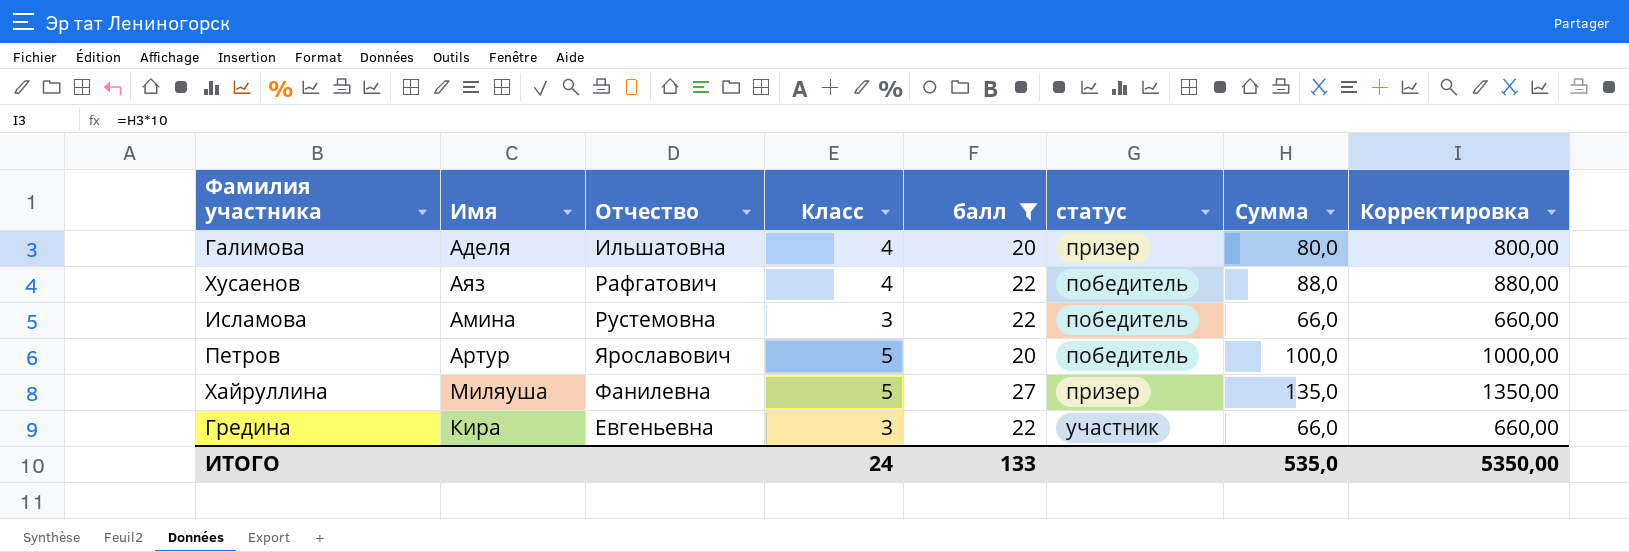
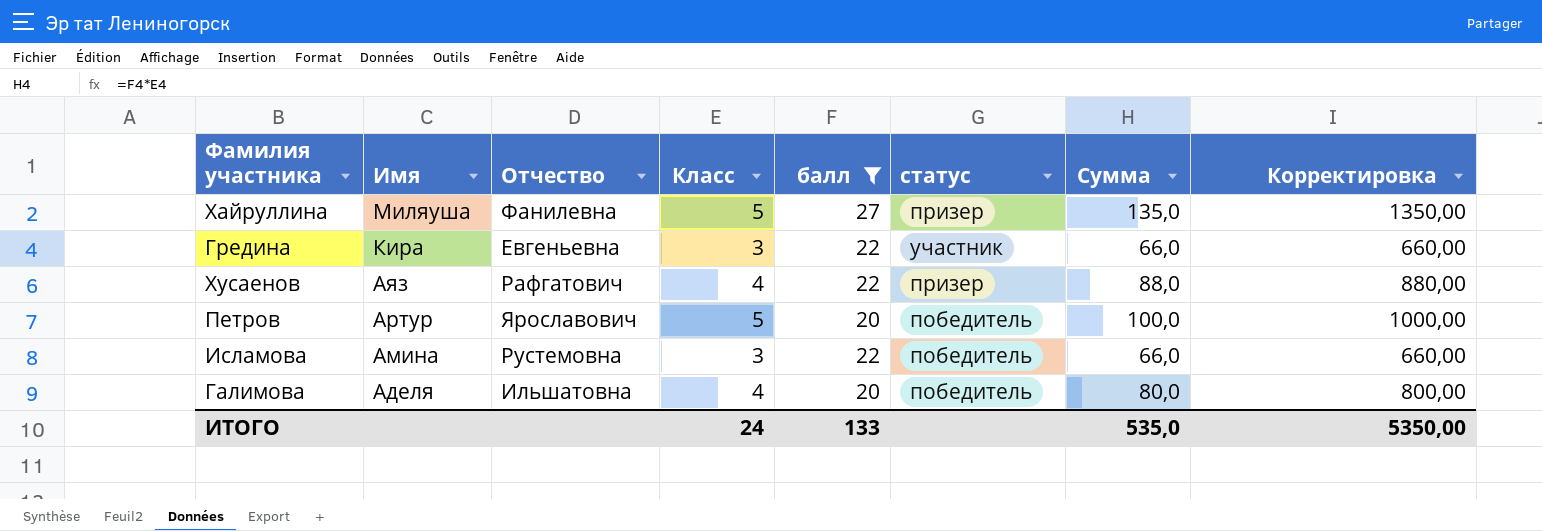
row order: none -> Имя descending
Хусаенов | статус: победитель -> призер
Галимова | статус: призер -> победитель

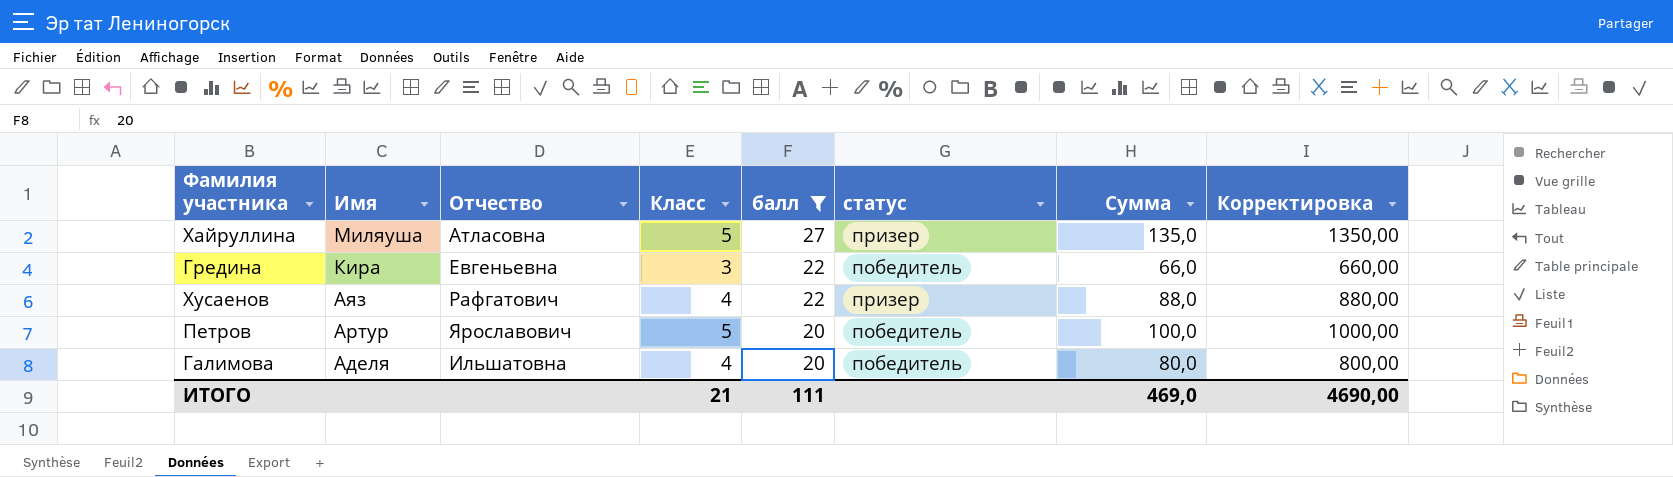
row Исламова: Амина | Рустемовна | 3 | 22 | победитель | 66,0 | 660,00 -> none
Хайруллина | Отчество: Фанилевна -> Атласовна
Гредина | статус: участник -> победитель
ИТОГО | Класс: 24 -> 21
ИТОГО | балл: 133 -> 111
ИТОГО | Сумма: 535,0 -> 469,0
ИТОГО | Корректировка: 5350,00 -> 4690,00

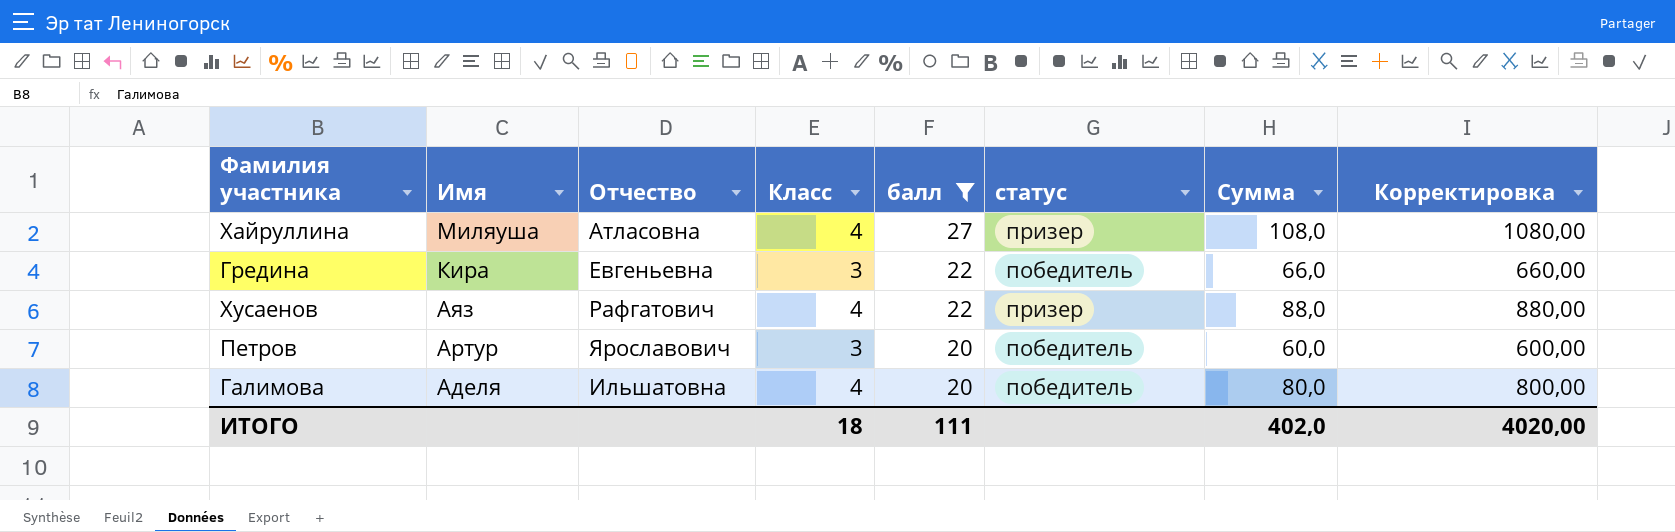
Хайруллина | Класс: 5 -> 4
Хайруллина | Сумма: 135,0 -> 108,0
Хайруллина | Корректировка: 1350,00 -> 1080,00
Петров | Класс: 5 -> 3
Петров | Сумма: 100,0 -> 60,0
Петров | Корректировка: 1000,00 -> 600,00
ИТОГО | Класс: 21 -> 18
ИТОГО | Сумма: 469,0 -> 402,0
ИТОГО | Корректировка: 4690,00 -> 4020,00

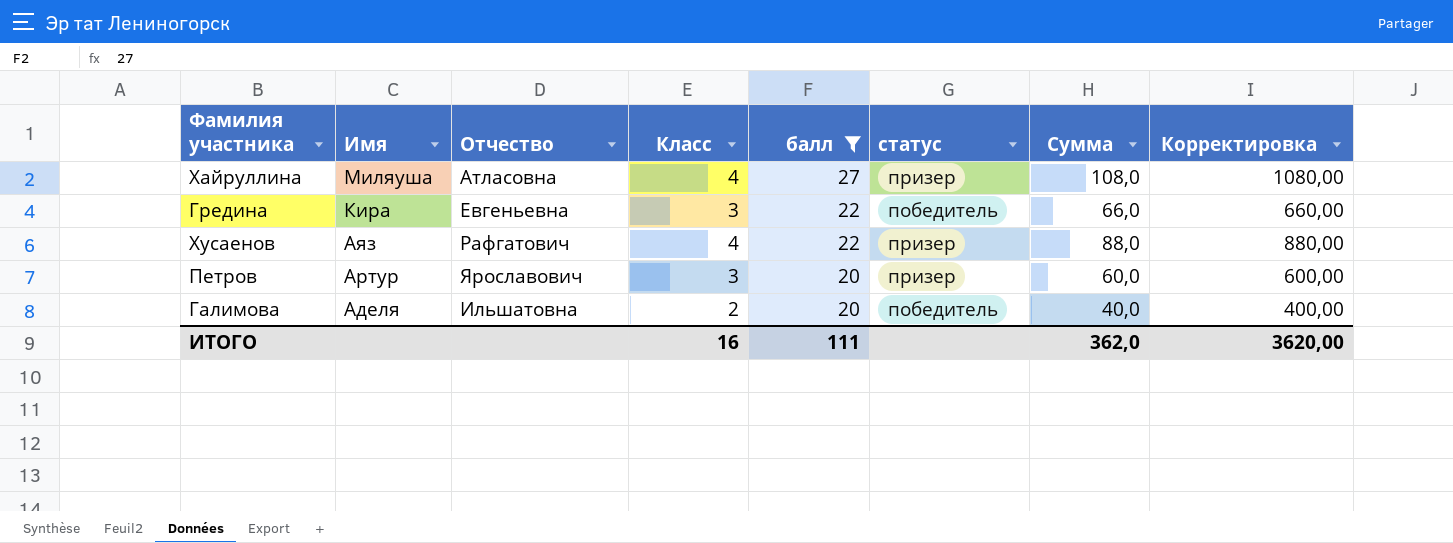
Петров | статус: победитель -> призер
Галимова | Класс: 4 -> 2
Галимова | Сумма: 80,0 -> 40,0
Галимова | Корректировка: 800,00 -> 400,00
ИТОГО | Класс: 18 -> 16
ИТОГО | Сумма: 402,0 -> 362,0
ИТОГО | Корректировка: 4020,00 -> 3620,00

